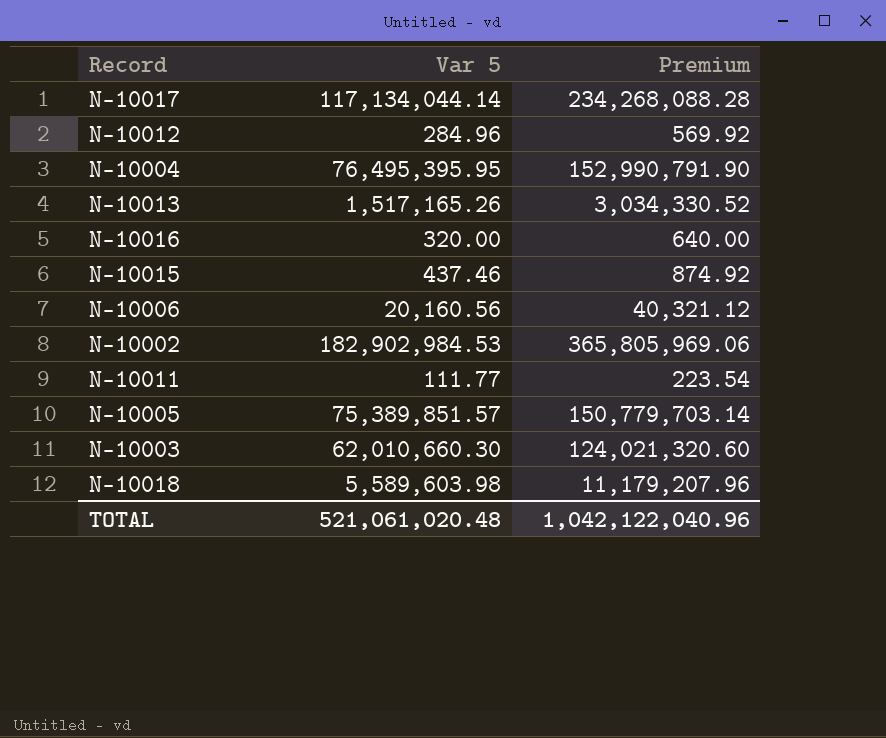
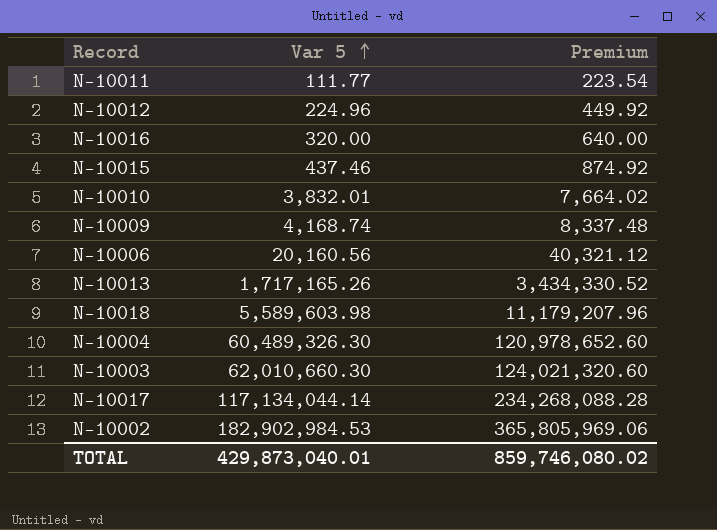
row order: none -> Var 5 ascending
row N-10005: 75,389,851.57 | 150,779,703.14 -> none
N-10012 | Var 5: 284.96 -> 224.96
N-10012 | Premium: 569.92 -> 449.92
row N-10010: none -> 3,832.01 | 7,664.02
row N-10009: none -> 4,168.74 | 8,337.48
N-10013 | Var 5: 1,517,165.26 -> 1,717,165.26
N-10013 | Premium: 3,034,330.52 -> 3,434,330.52
N-10004 | Var 5: 76,495,395.95 -> 60,489,326.30
N-10004 | Premium: 152,990,791.90 -> 120,978,652.60
TOTAL | Var 5: 521,061,020.48 -> 429,873,040.01
TOTAL | Premium: 1,042,122,040.96 -> 859,746,080.02

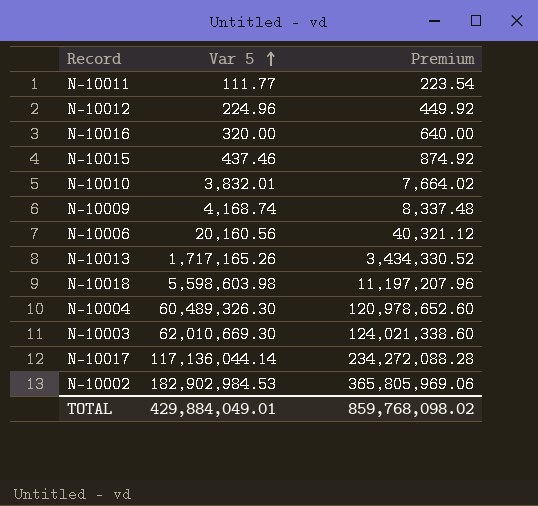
N-10018 | Var 5: 5,589,603.98 -> 5,598,603.98
N-10018 | Premium: 11,179,207.96 -> 11,197,207.96
N-10003 | Var 5: 62,010,660.30 -> 62,010,669.30
N-10003 | Premium: 124,021,320.60 -> 124,021,338.60
N-10017 | Var 5: 117,134,044.14 -> 117,136,044.14
N-10017 | Premium: 234,268,088.28 -> 234,272,088.28
TOTAL | Var 5: 429,873,040.01 -> 429,884,049.01
TOTAL | Premium: 859,746,080.02 -> 859,768,098.02

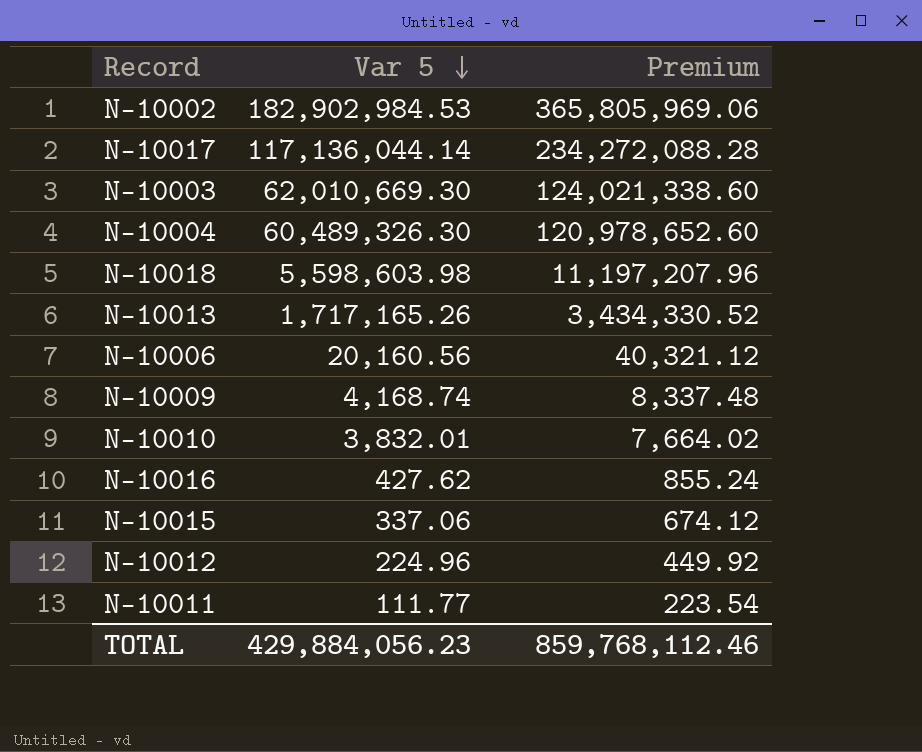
row order: Var 5 ascending -> Var 5 descending
N-10016 | Var 5: 320.00 -> 427.62
N-10016 | Premium: 640.00 -> 855.24
N-10015 | Var 5: 437.46 -> 337.06
N-10015 | Premium: 874.92 -> 674.12
TOTAL | Var 5: 429,884,049.01 -> 429,884,056.23
TOTAL | Premium: 859,768,098.02 -> 859,768,112.46

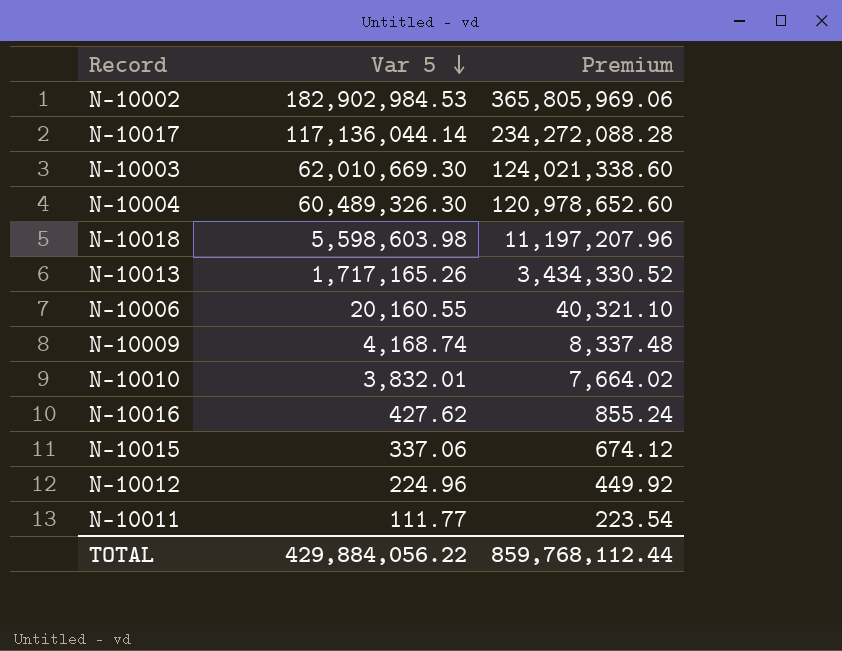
N-10006 | Var 5: 20,160.56 -> 20,160.55
N-10006 | Premium: 40,321.12 -> 40,321.10
TOTAL | Var 5: 429,884,056.23 -> 429,884,056.22
TOTAL | Premium: 859,768,112.46 -> 859,768,112.44

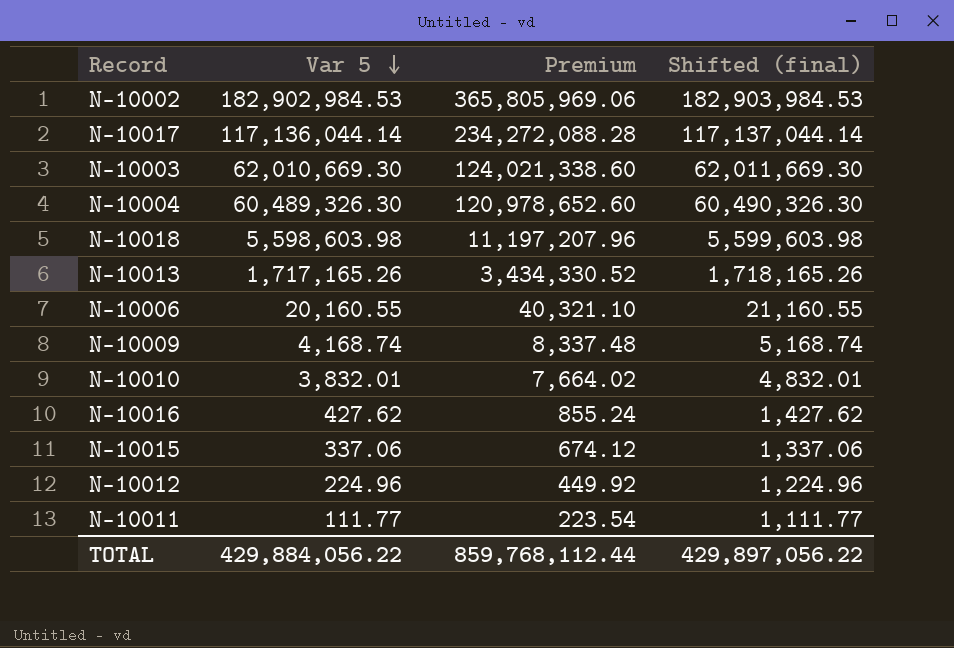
column Shifted (final) | formula: none -> [Var 5] + 1000

